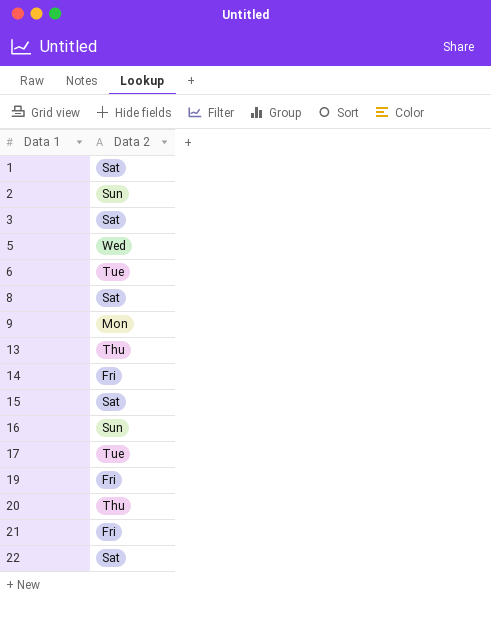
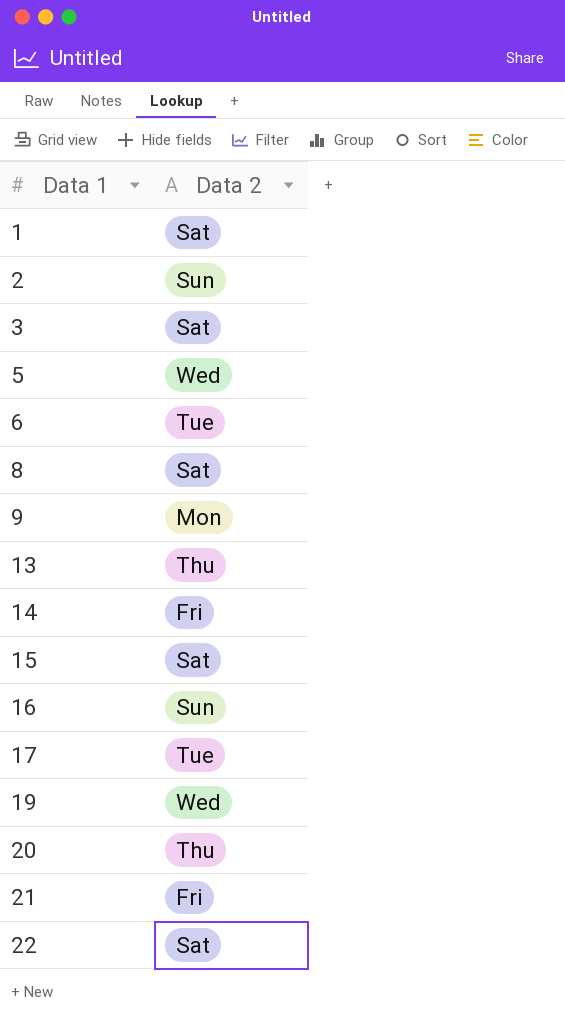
19 | Data 2: Fri -> Wed

